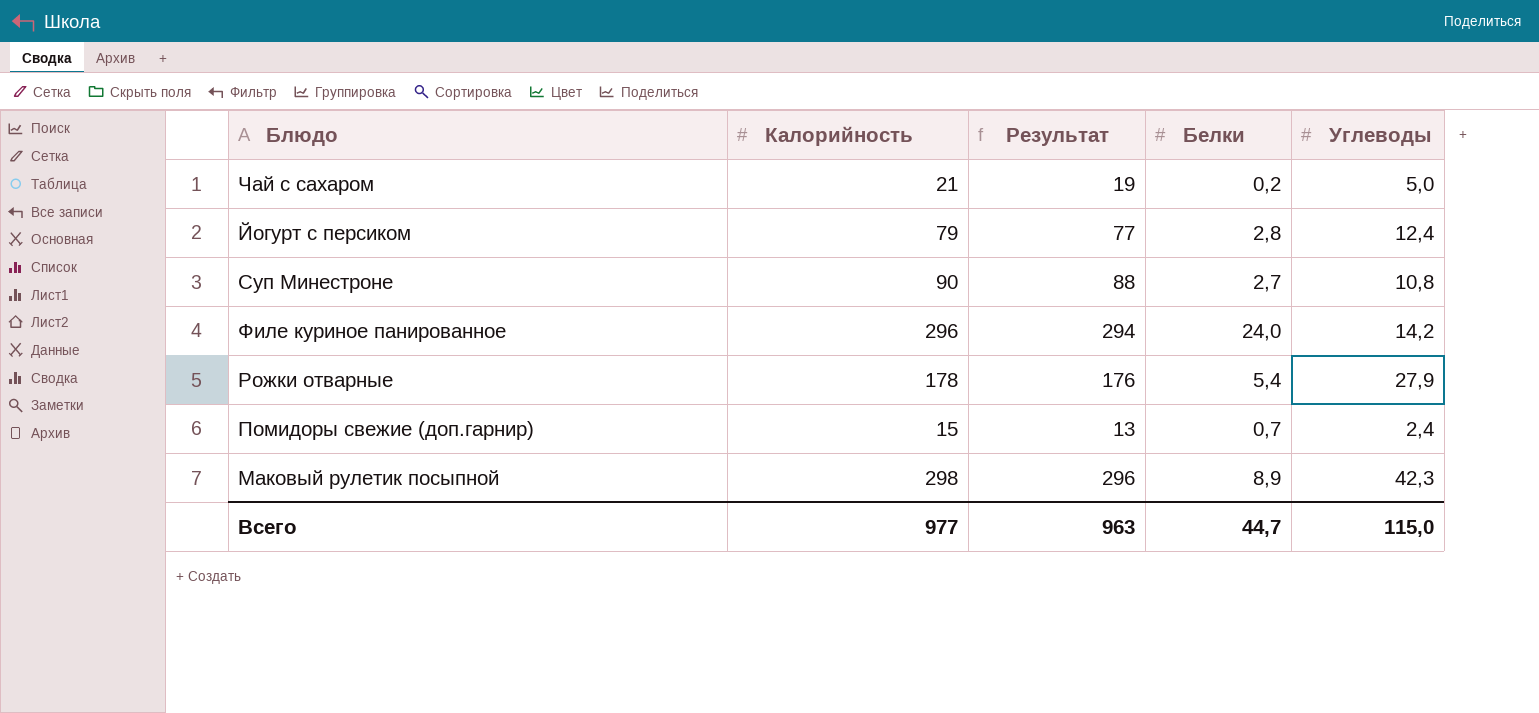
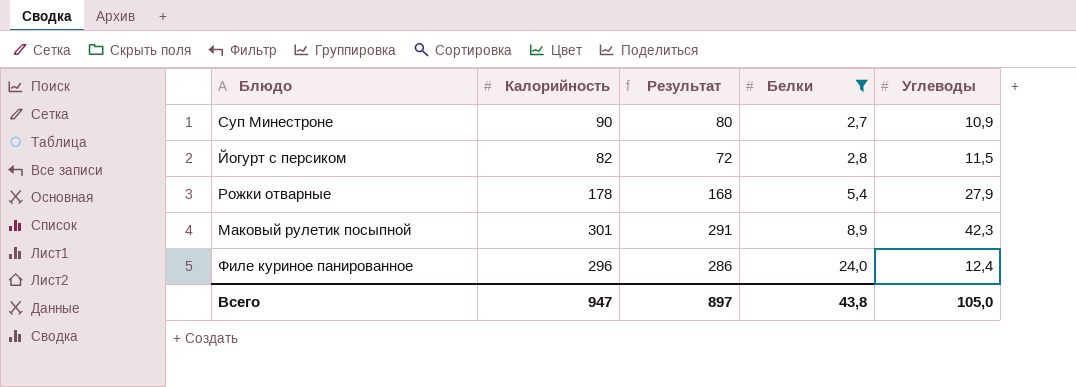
filter: none -> Белки >= 2,7
row order: none -> Белки ascending
column Результат | formula: [Калорийность] - 2 -> [Калорийность] - 10
Суп Минестроне | Углеводы: 10,8 -> 10,9
Йогурт с персиком | Калорийность: 79 -> 82
Йогурт с персиком | Углеводы: 12,4 -> 11,5
Маковый рулетик посыпной | Калорийность: 298 -> 301
Филе куриное панированное | Углеводы: 14,2 -> 12,4
Всего | Калорийность: 977 -> 947
Всего | Результат: 963 -> 897
Всего | Белки: 44,7 -> 43,8
Всего | Углеводы: 115,0 -> 105,0

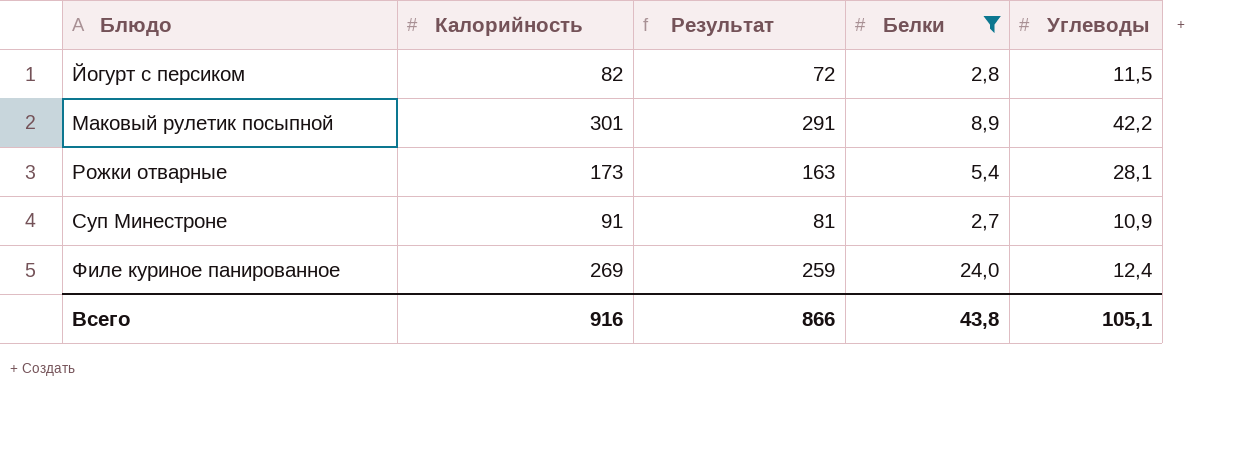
row order: Белки ascending -> Блюдо ascending
Маковый рулетик посыпной | Углеводы: 42,3 -> 42,2
Рожки отварные | Калорийность: 178 -> 173
Рожки отварные | Результат: 168 -> 163
Рожки отварные | Углеводы: 27,9 -> 28,1
Суп Минестроне | Калорийность: 90 -> 91
Суп Минестроне | Результат: 80 -> 81
Филе куриное панированное | Калорийность: 296 -> 269
Филе куриное панированное | Результат: 286 -> 259
Всего | Калорийность: 947 -> 916
Всего | Результат: 897 -> 866
Всего | Углеводы: 105,0 -> 105,1

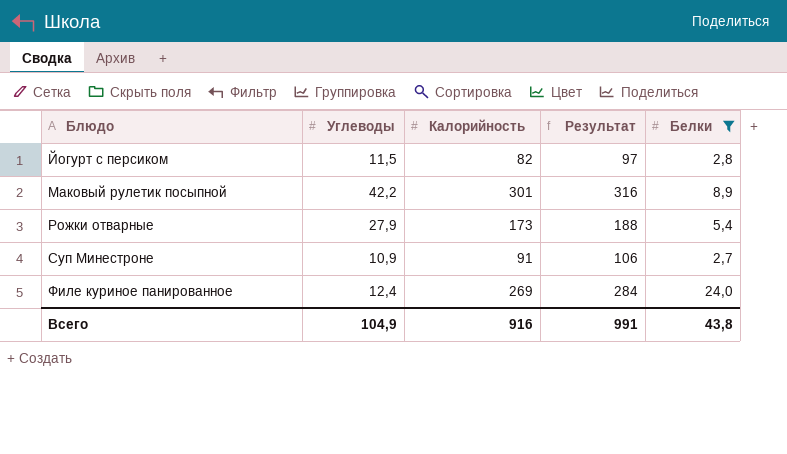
column Углеводы | position: 5 -> 2
column Результат | formula: [Калорийность] - 10 -> [Калорийность] + 15
Рожки отварные | Углеводы: 28,1 -> 27,9
Всего | Углеводы: 105,1 -> 104,9
Всего | Результат: 866 -> 991

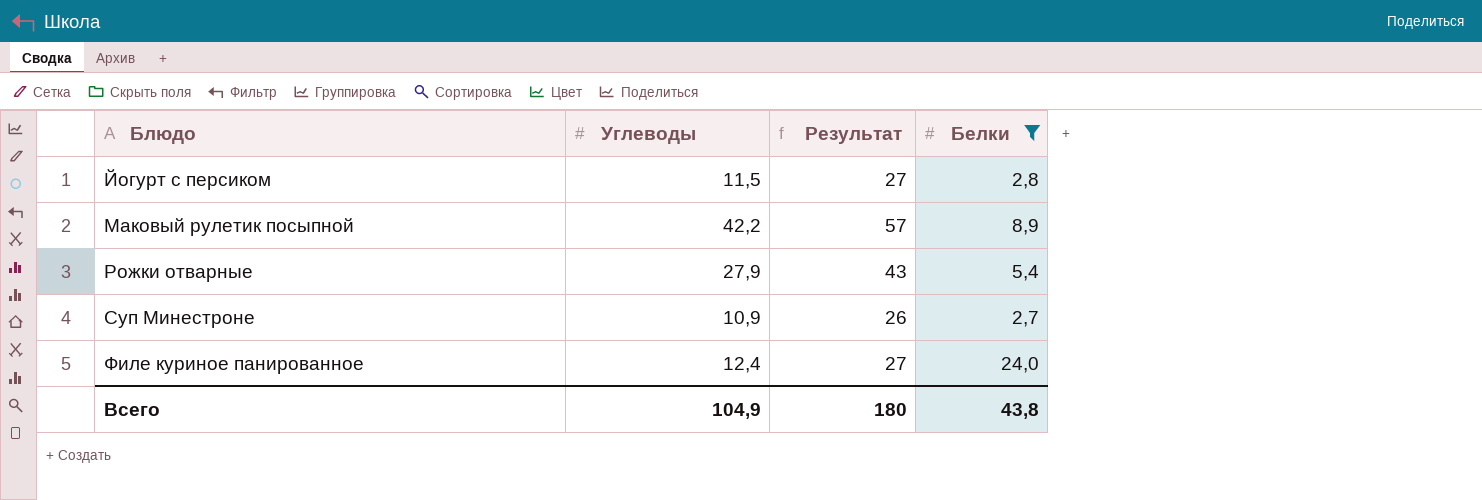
column Калорийность | position: 3 -> none
column Результат | formula: [Калорийность] + 15 -> [Углеводы] + 15
Всего | Результат: 991 -> 180

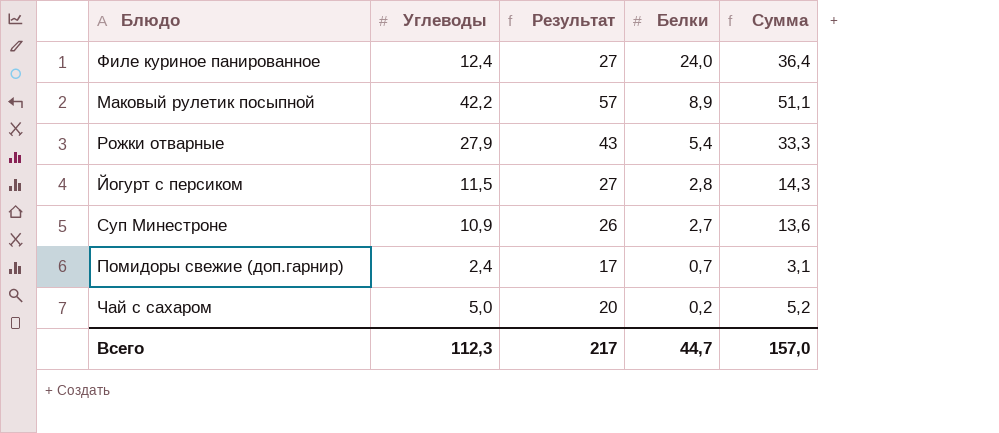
filter: Белки >= 2,7 -> none
row order: Блюдо ascending -> Белки descending
column Сумма | formula: none -> [Углеводы] + [Белки]
Всего | Углеводы: 104,9 -> 112,3
Всего | Результат: 180 -> 217
Всего | Белки: 43,8 -> 44,7

